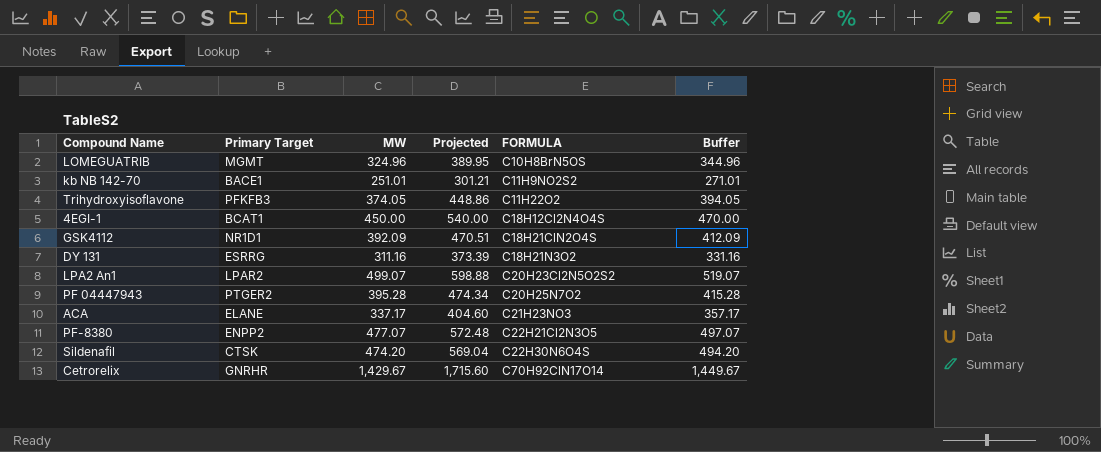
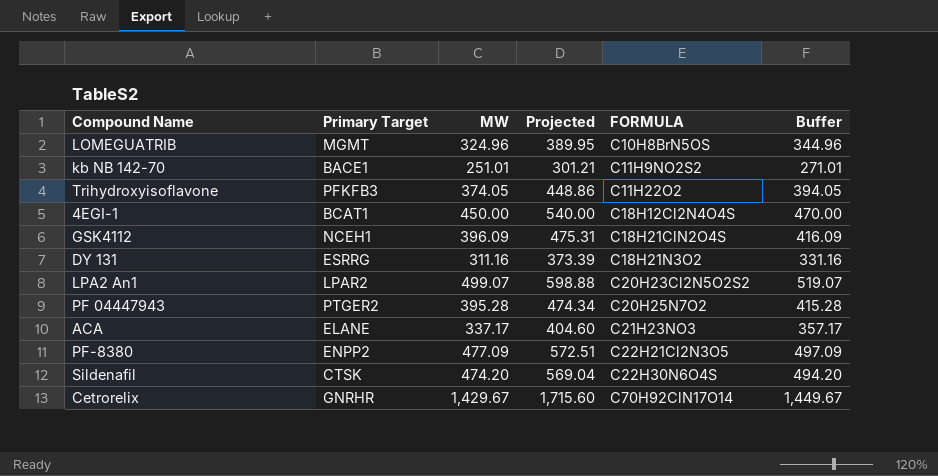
GSK4112 | Primary Target: NR1D1 -> NCEH1
GSK4112 | MW: 392.09 -> 396.09
GSK4112 | Projected: 470.51 -> 475.31
GSK4112 | Buffer: 412.09 -> 416.09
PF-8380 | MW: 477.07 -> 477.09
PF-8380 | Projected: 572.48 -> 572.51
PF-8380 | Buffer: 497.07 -> 497.09

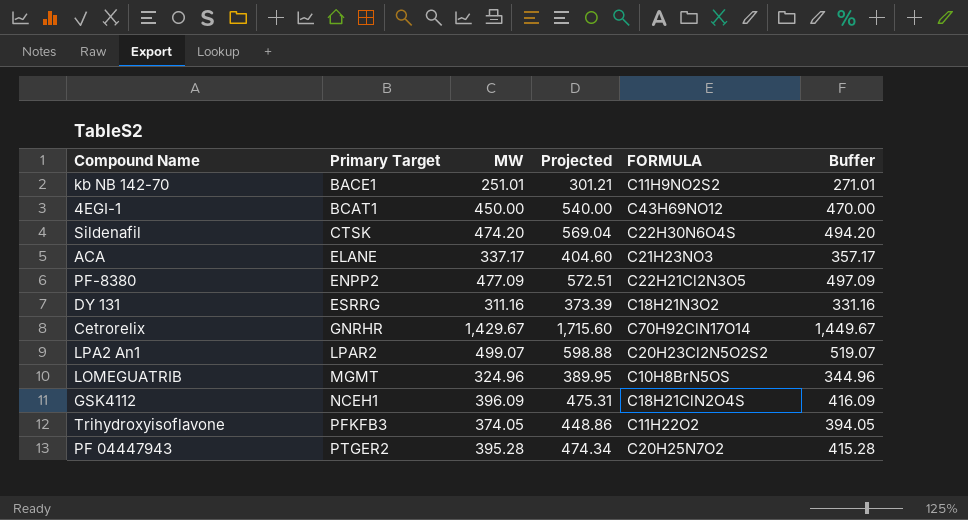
row order: FORMULA ascending -> Primary Target ascending
4EGI-1 | FORMULA: C18H12Cl2N4O4S -> C43H69NO12

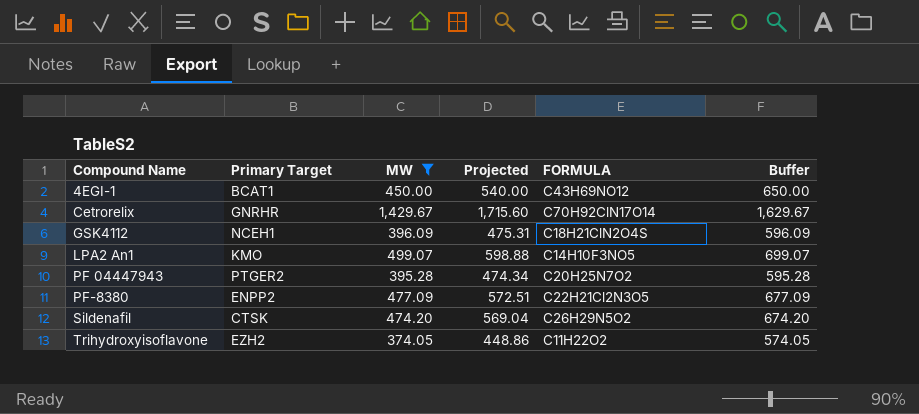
filter: none -> MW >= 374.05
row order: Primary Target ascending -> Compound Name ascending
column Buffer | formula: [MW] + 20 -> [MW] + 200
LPA2 An1 | Primary Target: LPAR2 -> KMO
LPA2 An1 | FORMULA: C20H23Cl2N5O2S2 -> C14H10F3NO5
Sildenafil | FORMULA: C22H30N6O4S -> C26H29N5O2
Trihydroxyisoflavone | Primary Target: PFKFB3 -> EZH2

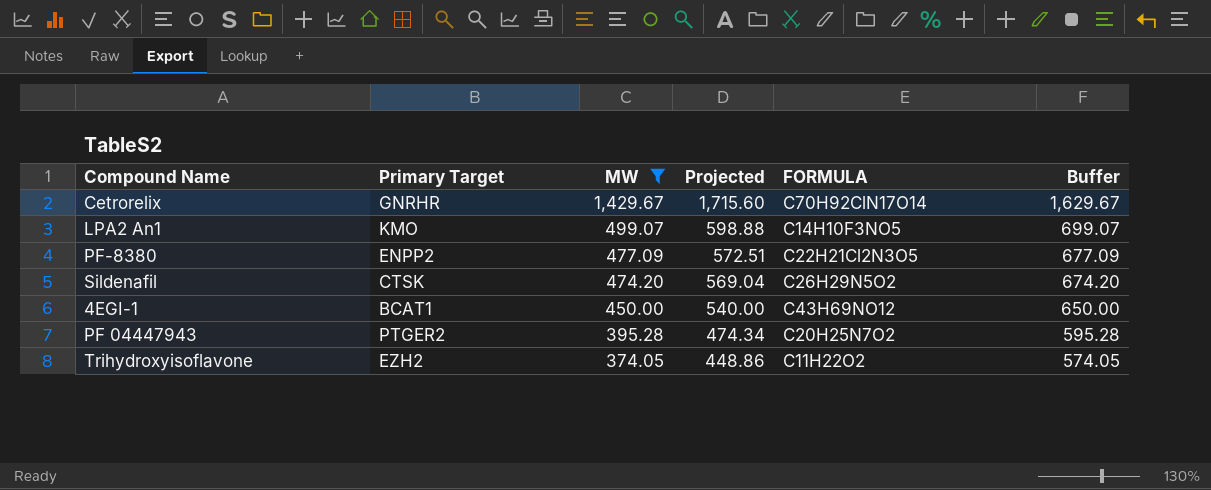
row order: Compound Name ascending -> MW descending
row GSK4112: NCEH1 | 396.09 | 475.31 | C18H21ClN2O4S | 596.09 -> none

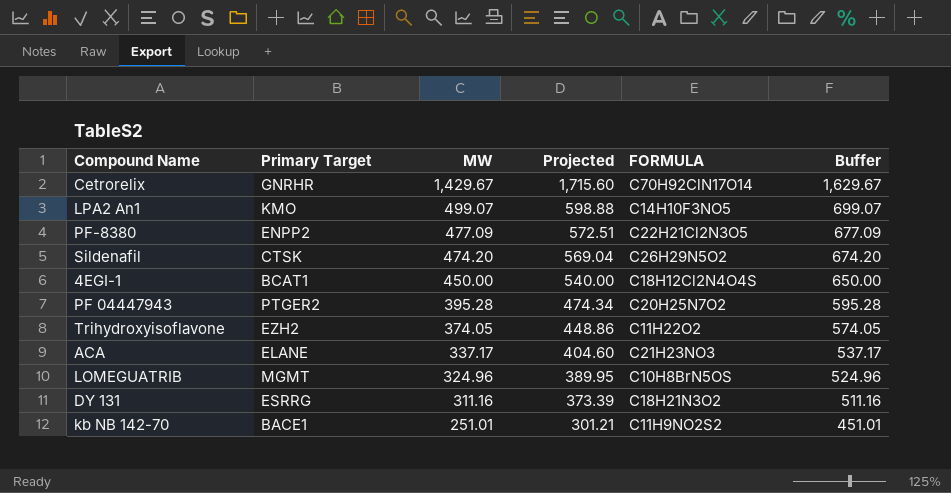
filter: MW >= 374.05 -> none
4EGI-1 | FORMULA: C43H69NO12 -> C18H12Cl2N4O4S

